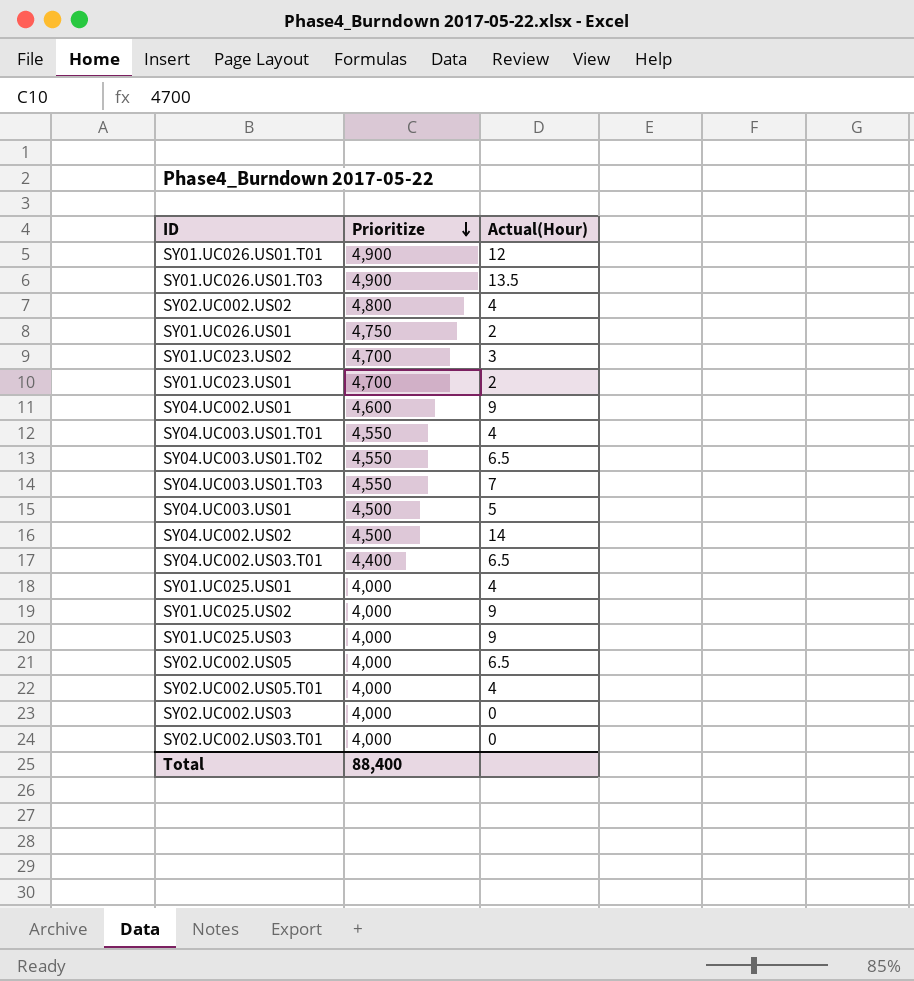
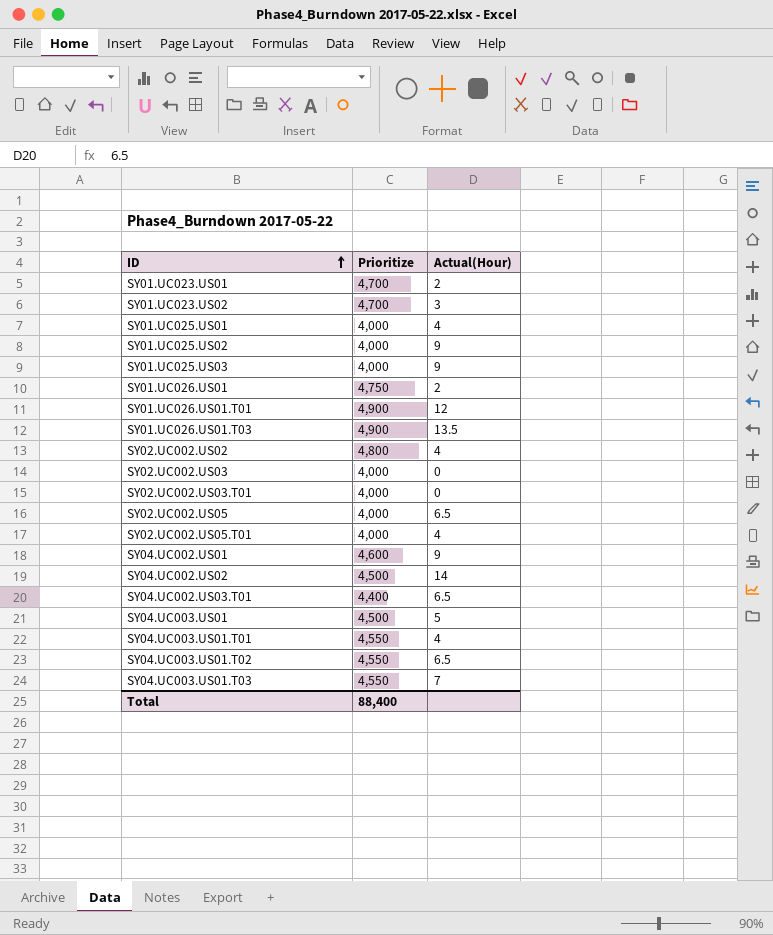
row order: Prioritize descending -> ID ascending

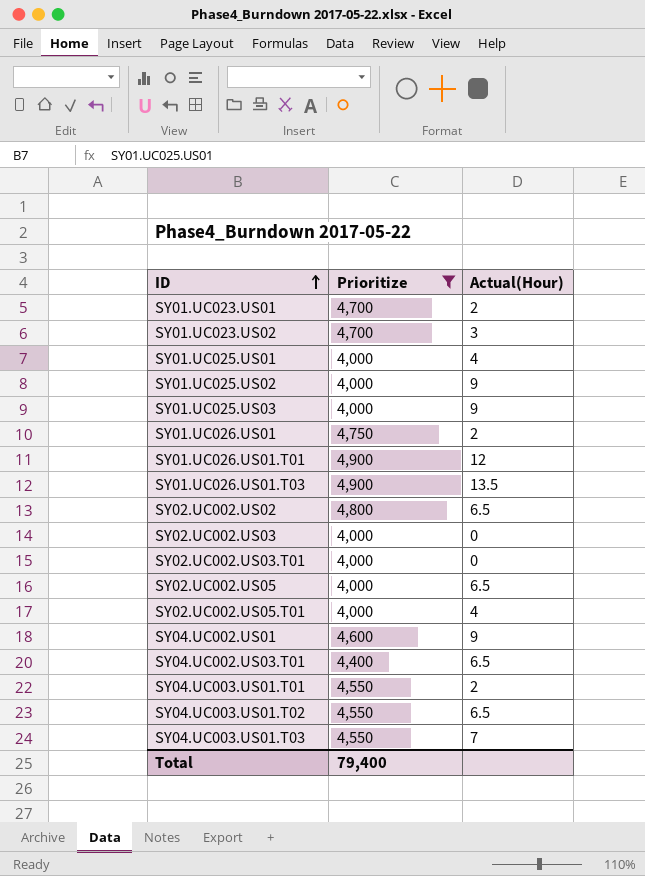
filter: none -> Prioritize != 4,500
SY02.UC002.US02 | Actual(Hour): 4 -> 6.5
SY04.UC003.US01.T01 | Actual(Hour): 4 -> 2
Total | Prioritize: 88,400 -> 79,400

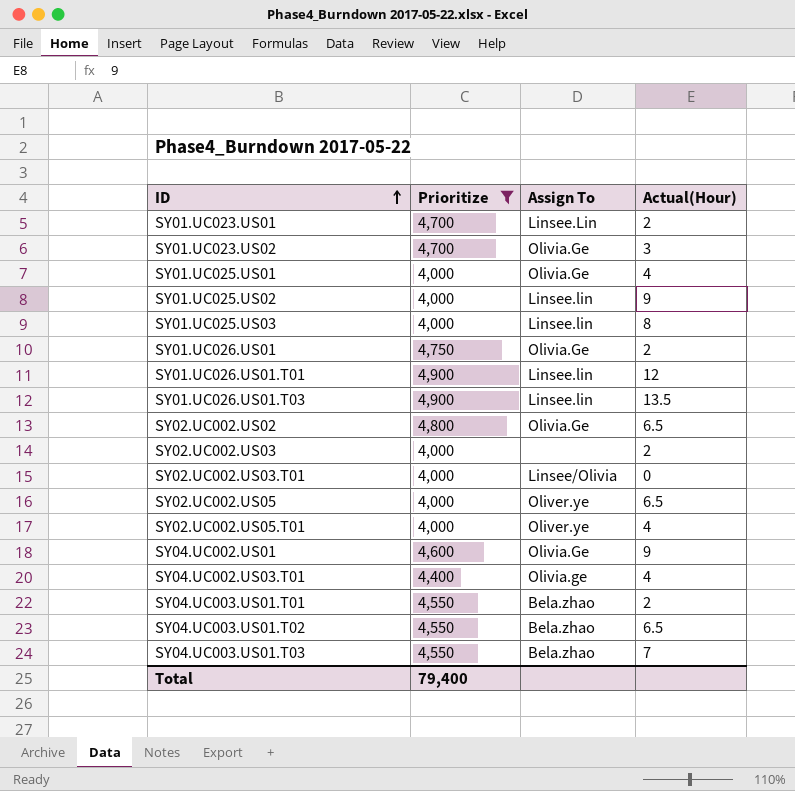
column Assign To | position: none -> 3
SY01.UC025.US03 | Actual(Hour): 9 -> 8
SY02.UC002.US03 | Actual(Hour): 0 -> 2
SY04.UC002.US03.T01 | Actual(Hour): 6.5 -> 4

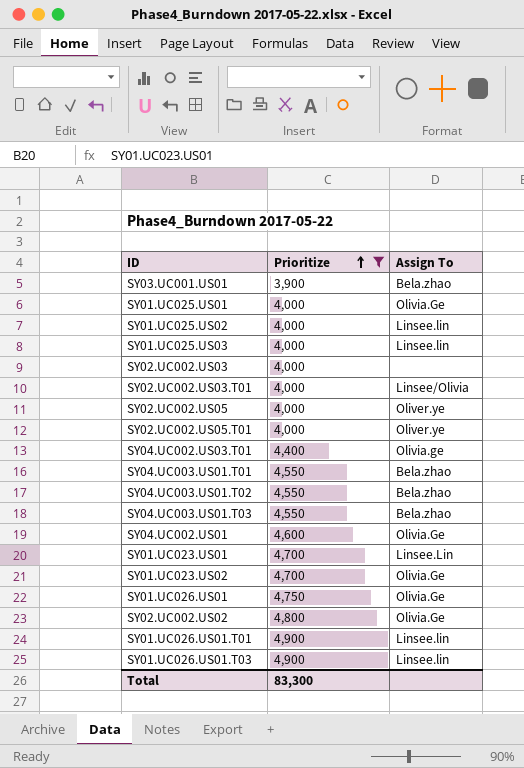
row order: ID ascending -> Prioritize ascending
column Actual(Hour) | position: 4 -> none
row SY03.UC001.US01: none -> 3,900 | Bela.zhao
Total | Prioritize: 79,400 -> 83,300

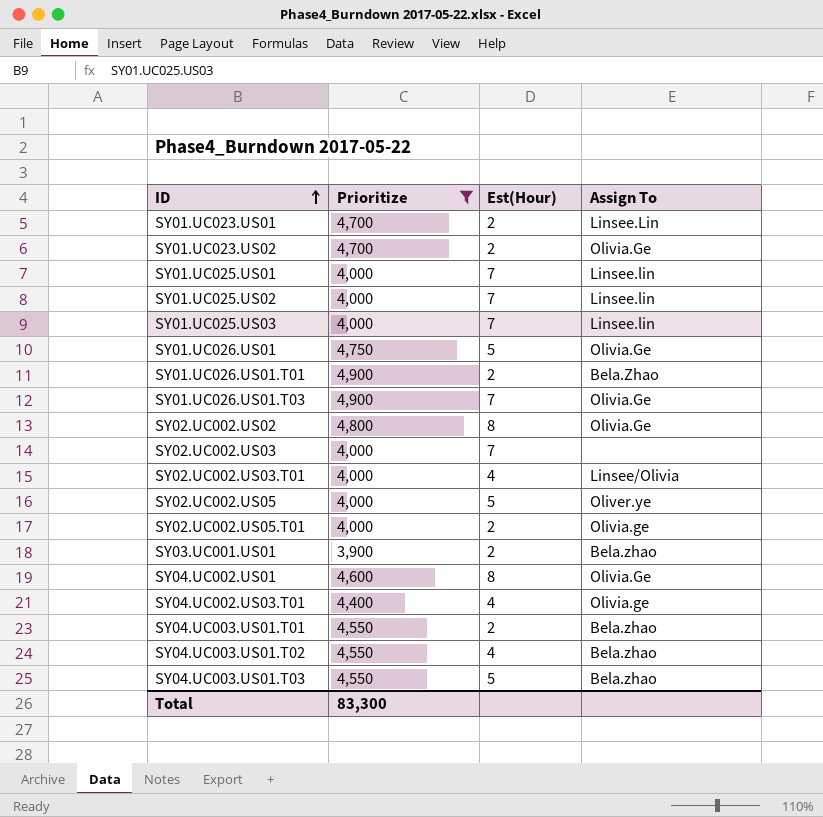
row order: Prioritize ascending -> ID ascending
column Est(Hour) | position: none -> 3
SY01.UC025.US01 | Assign To: Olivia.Ge -> Linsee.lin
SY01.UC026.US01.T01 | Assign To: Linsee.lin -> Bela.Zhao
SY01.UC026.US01.T03 | Assign To: Linsee.lin -> Olivia.Ge
SY02.UC002.US05.T01 | Assign To: Oliver.ye -> Olivia.ge

